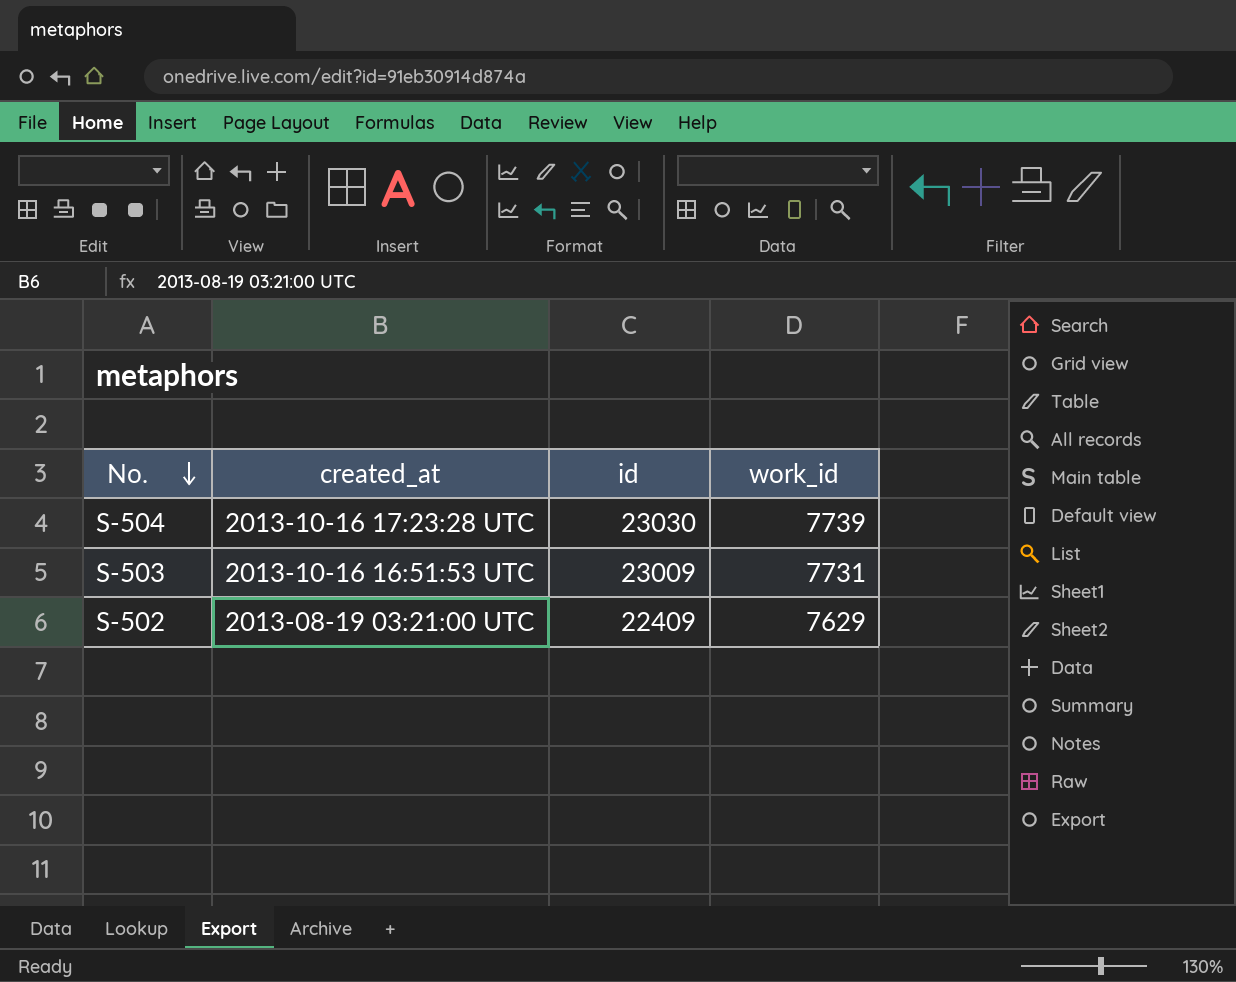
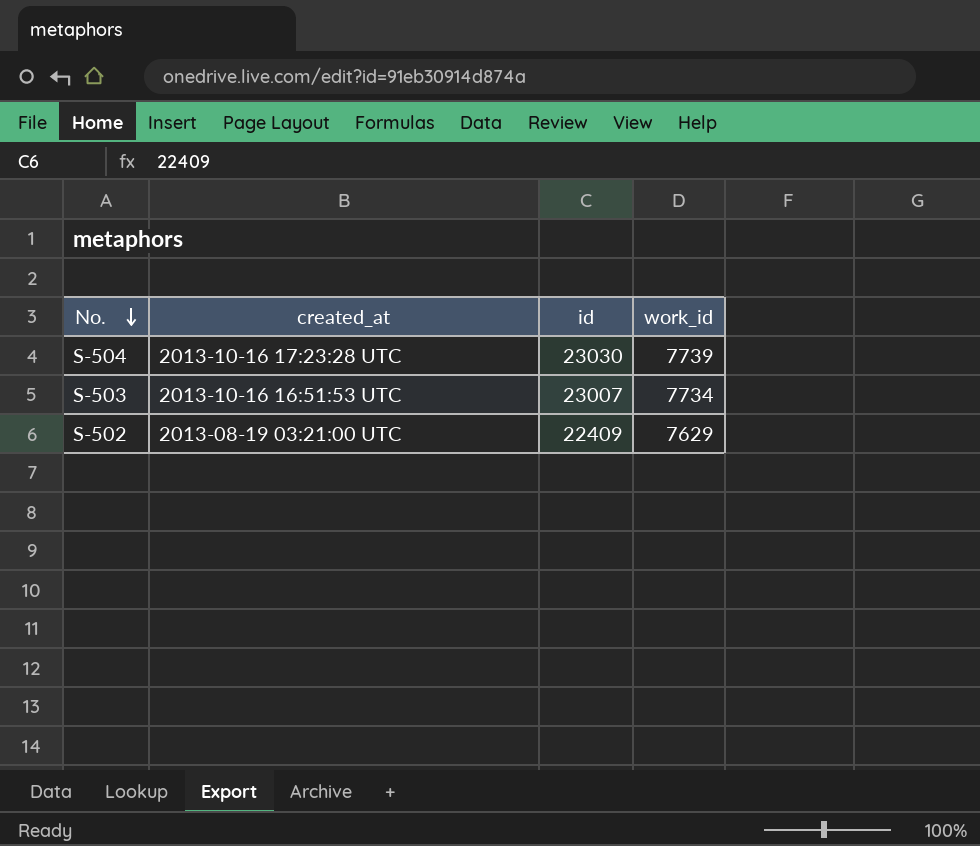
S-503 | id: 23009 -> 23007
S-503 | work_id: 7731 -> 7734

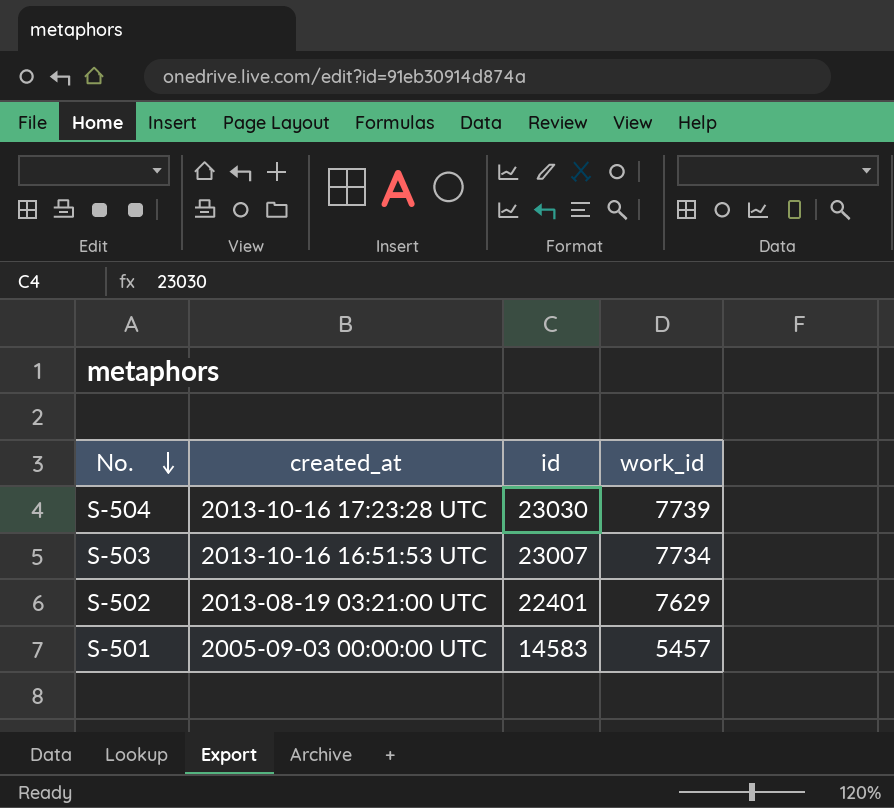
S-502 | id: 22409 -> 22401
row S-501: none -> 2005-09-03 00:00:00 UTC | 14583 | 5457

